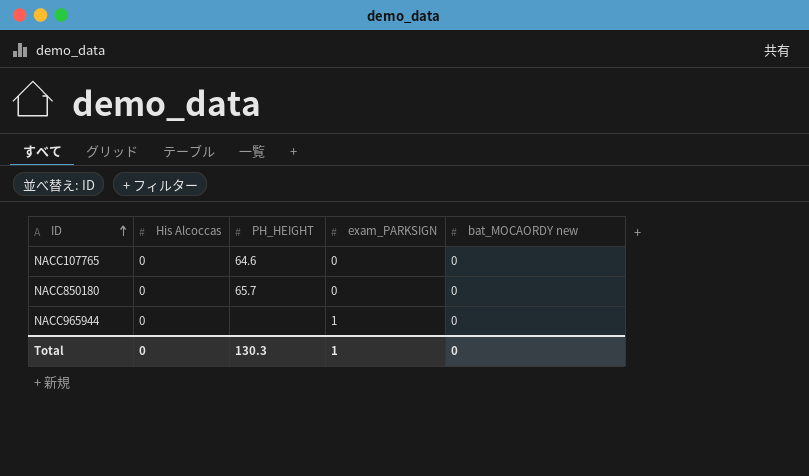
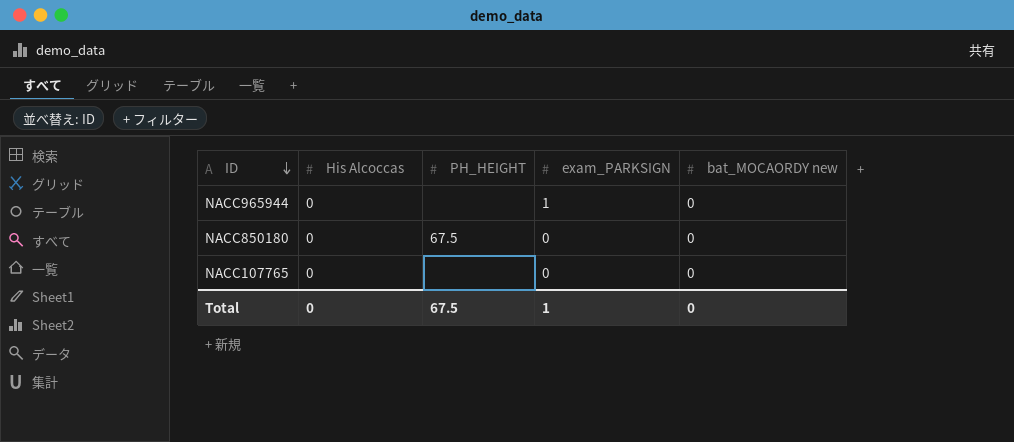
row order: ID ascending -> ID descending
NACC850180 | PH_HEIGHT: 65.7 -> 67.5
NACC107765 | PH_HEIGHT: 64.6 -> none
Total | PH_HEIGHT: 130.3 -> 67.5

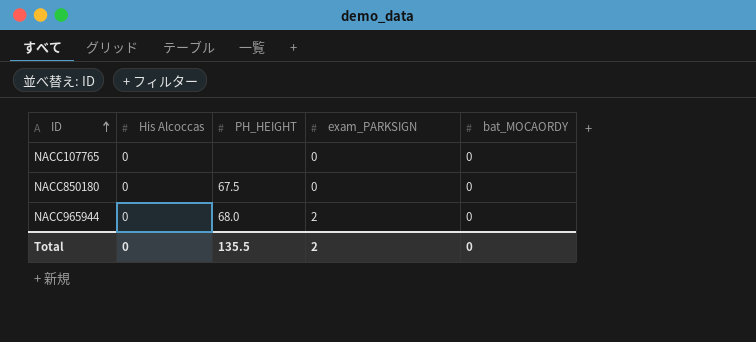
row order: ID descending -> ID ascending
column name: bat_MOCAORDY new -> bat_MOCAORDY
NACC965944 | PH_HEIGHT: none -> 68.0
NACC965944 | exam_PARKSIGN: 1 -> 2
Total | PH_HEIGHT: 67.5 -> 135.5
Total | exam_PARKSIGN: 1 -> 2

